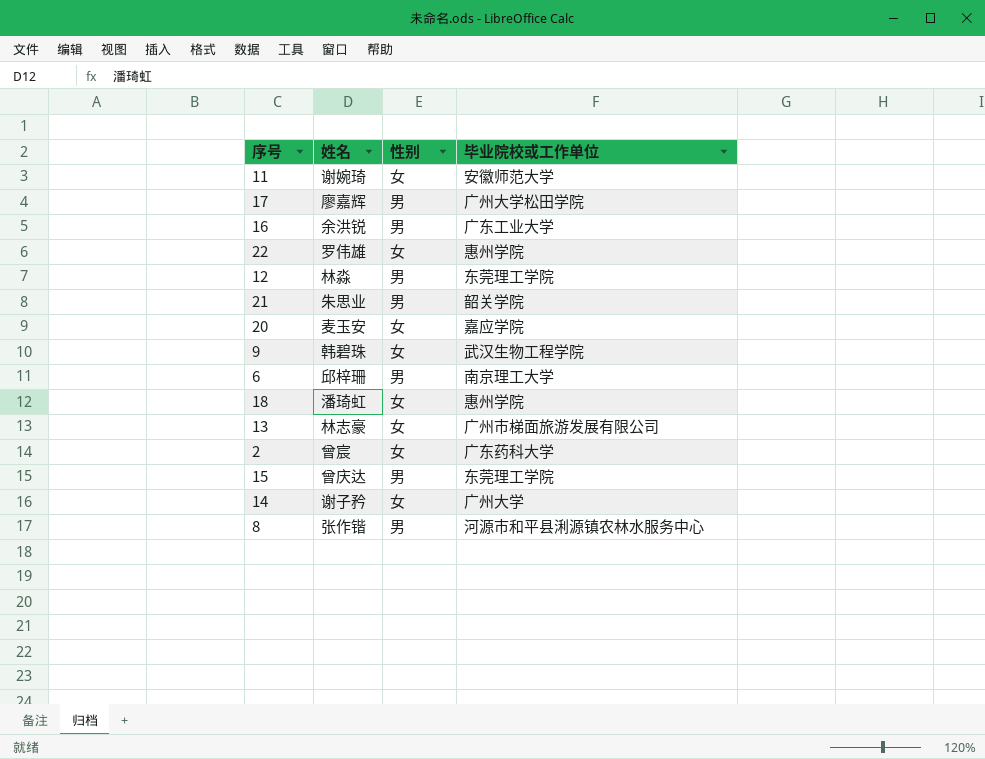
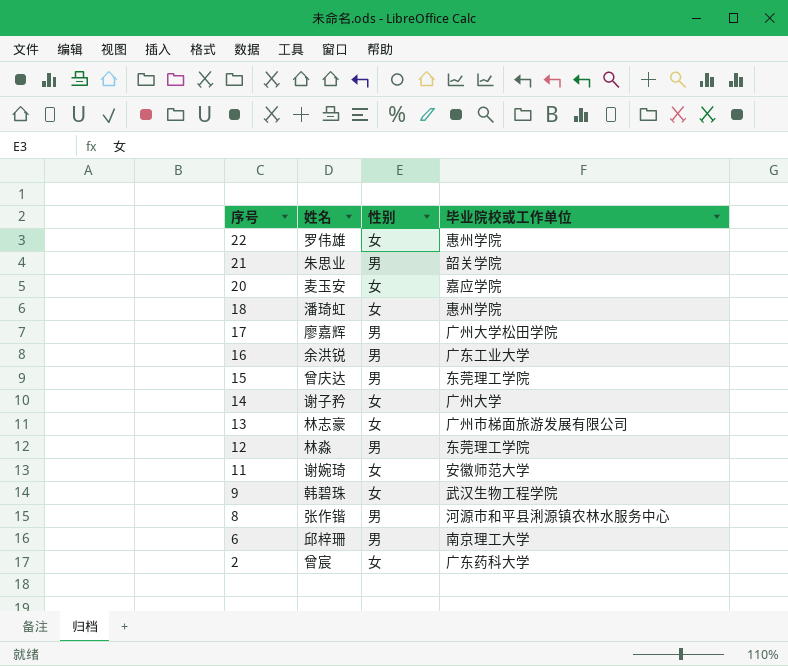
row order: none -> 序号 descending

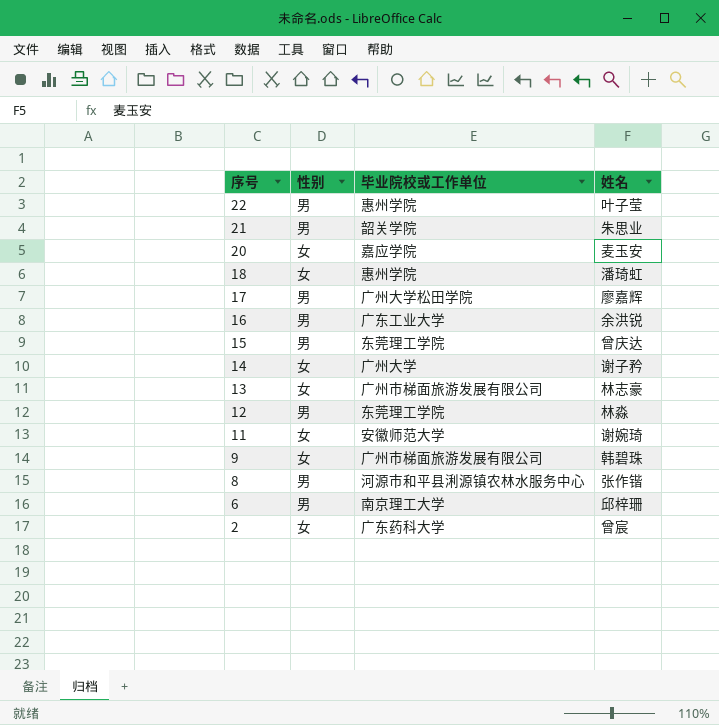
column 姓名 | position: 2 -> 4
22 | 性别: 女 -> 男
22 | 姓名: 罗伟雄 -> 叶子莹
9 | 毕业院校或工作单位: 武汉生物工程学院 -> 广州市梯面旅游发展有限公司

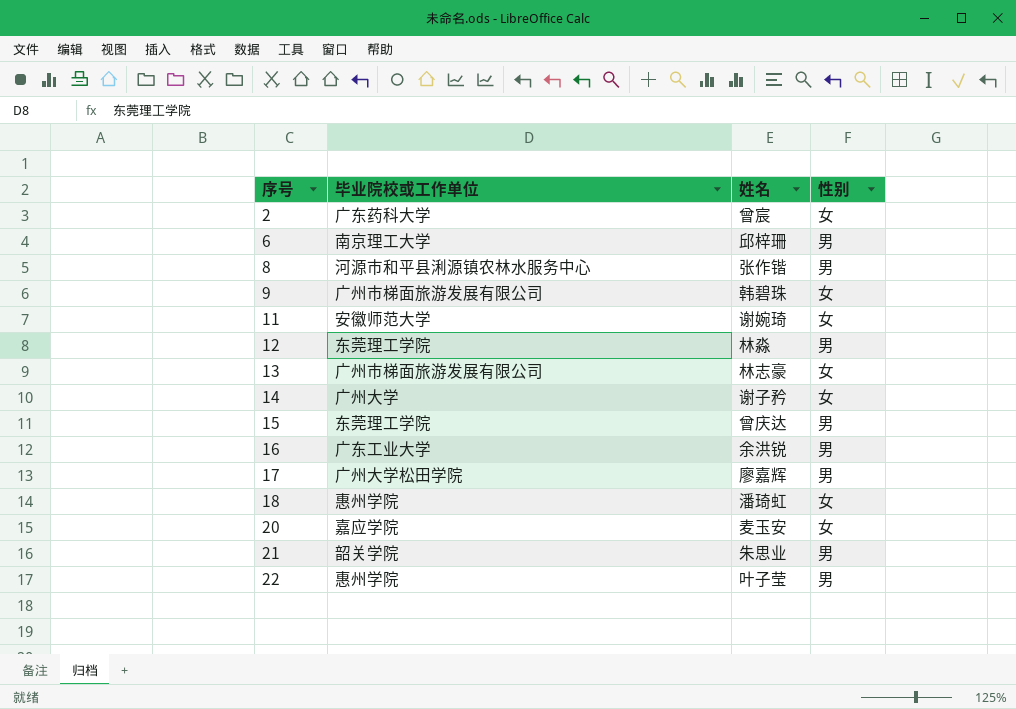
row order: 序号 descending -> 序号 ascending
column 性别 | position: 2 -> 4

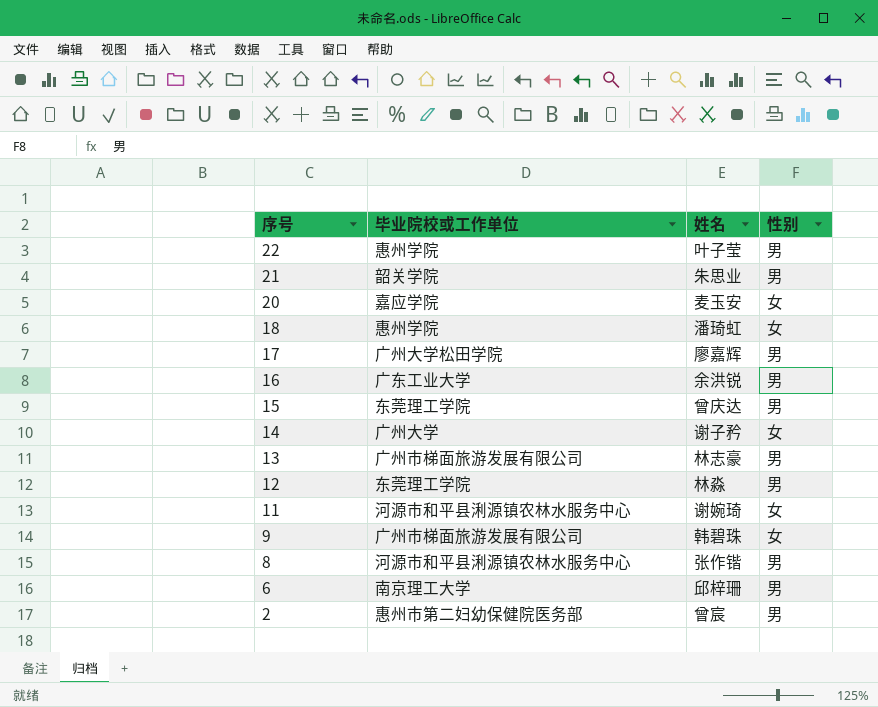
row order: 序号 ascending -> 序号 descending
13 | 性别: 女 -> 男
11 | 毕业院校或工作单位: 安徽师范大学 -> 河源市和平县浰源镇农林水服务中心
2 | 毕业院校或工作单位: 广东药科大学 -> 惠州市第二妇幼保健院医务部
2 | 性别: 女 -> 男

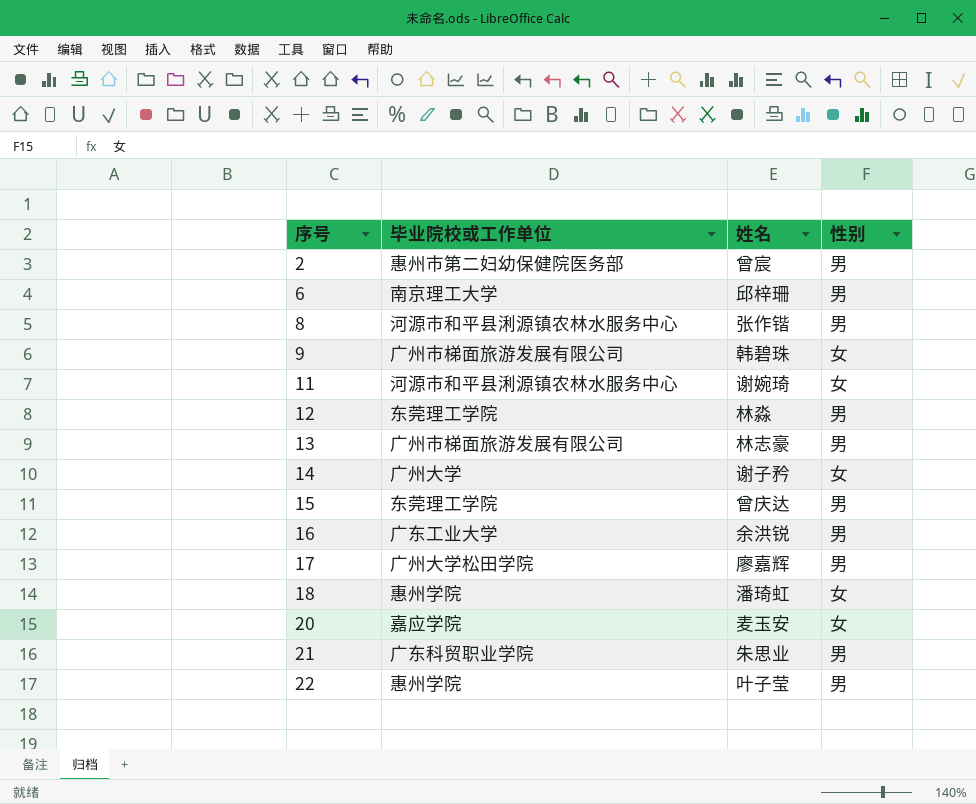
row order: 序号 descending -> 序号 ascending
21 | 毕业院校或工作单位: 韶关学院 -> 广东科贸职业学院

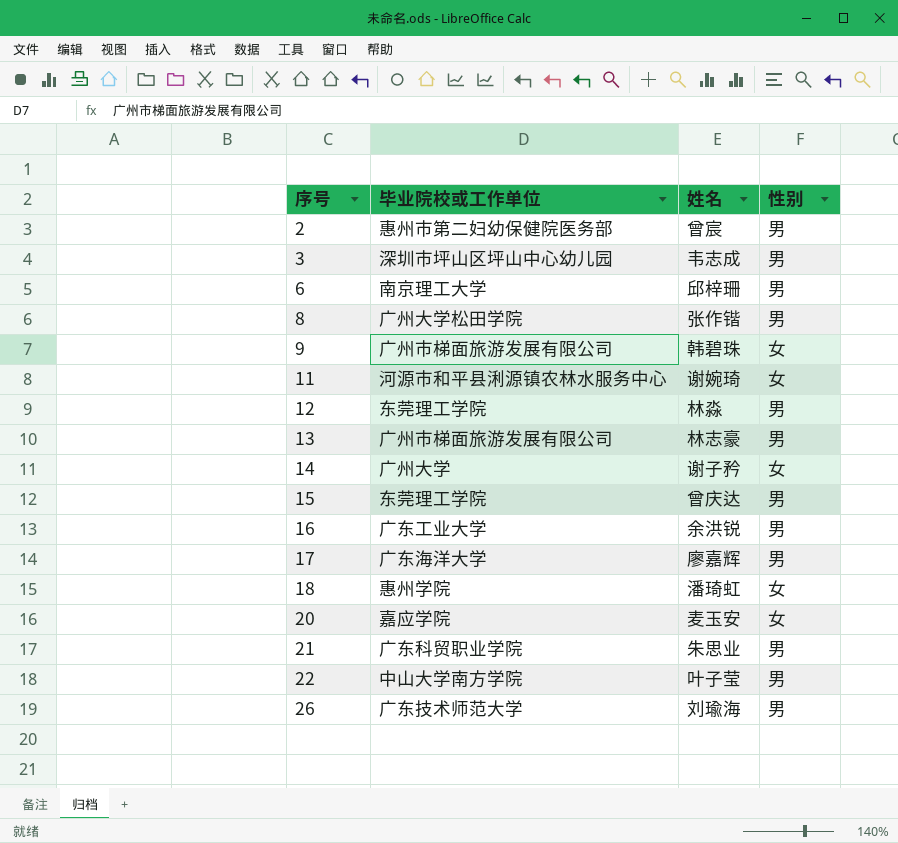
row 3: none -> 深圳市坪山区坪山中心幼儿园 | 韦志成 | 男
8 | 毕业院校或工作单位: 河源市和平县浰源镇农林水服务中心 -> 广州大学松田学院
17 | 毕业院校或工作单位: 广州大学松田学院 -> 广东海洋大学
22 | 毕业院校或工作单位: 惠州学院 -> 中山大学南方学院
row 26: none -> 广东技术师范大学 | 刘瑜海 | 男

